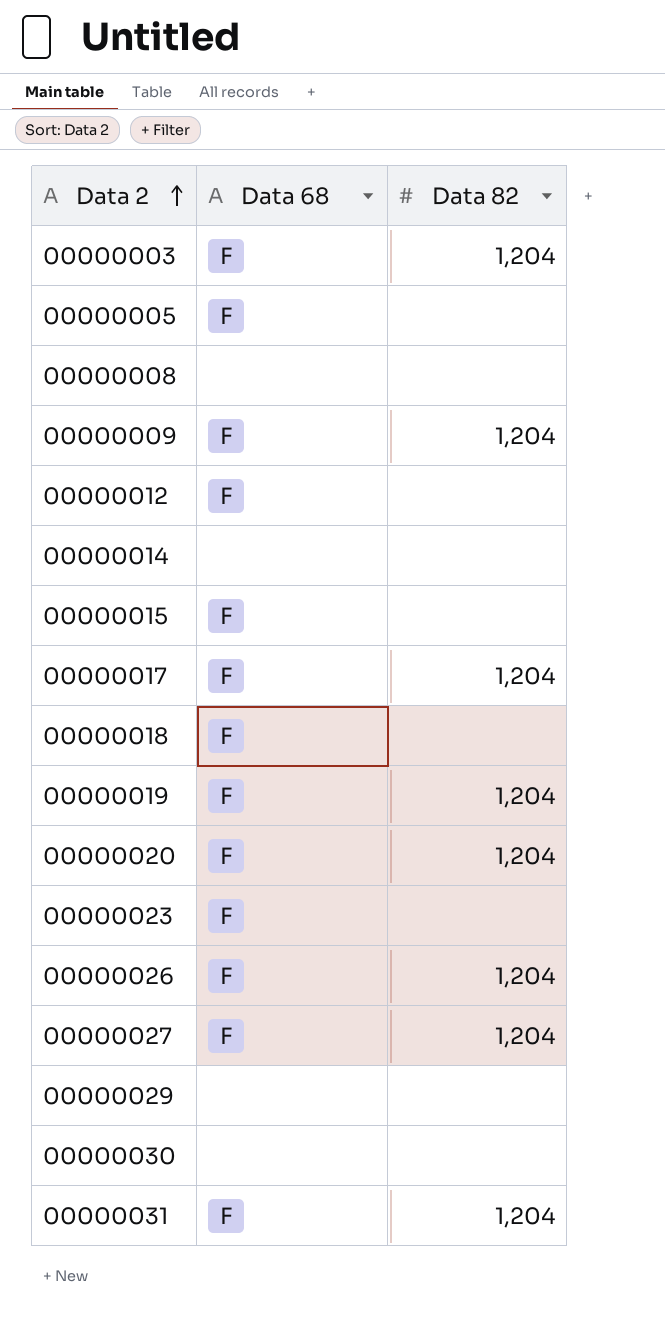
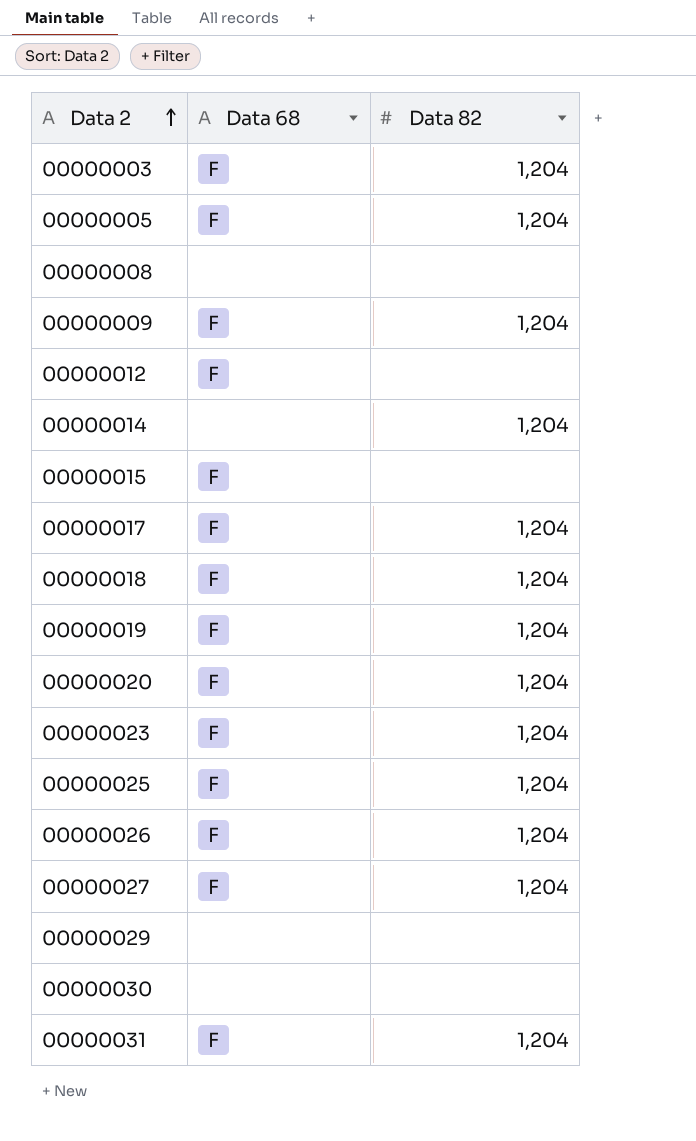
00000005 | Data 82: none -> 1,204
00000014 | Data 82: none -> 1,204
00000018 | Data 82: none -> 1,204
00000023 | Data 82: none -> 1,204
row 00000025: none -> F | 1,204

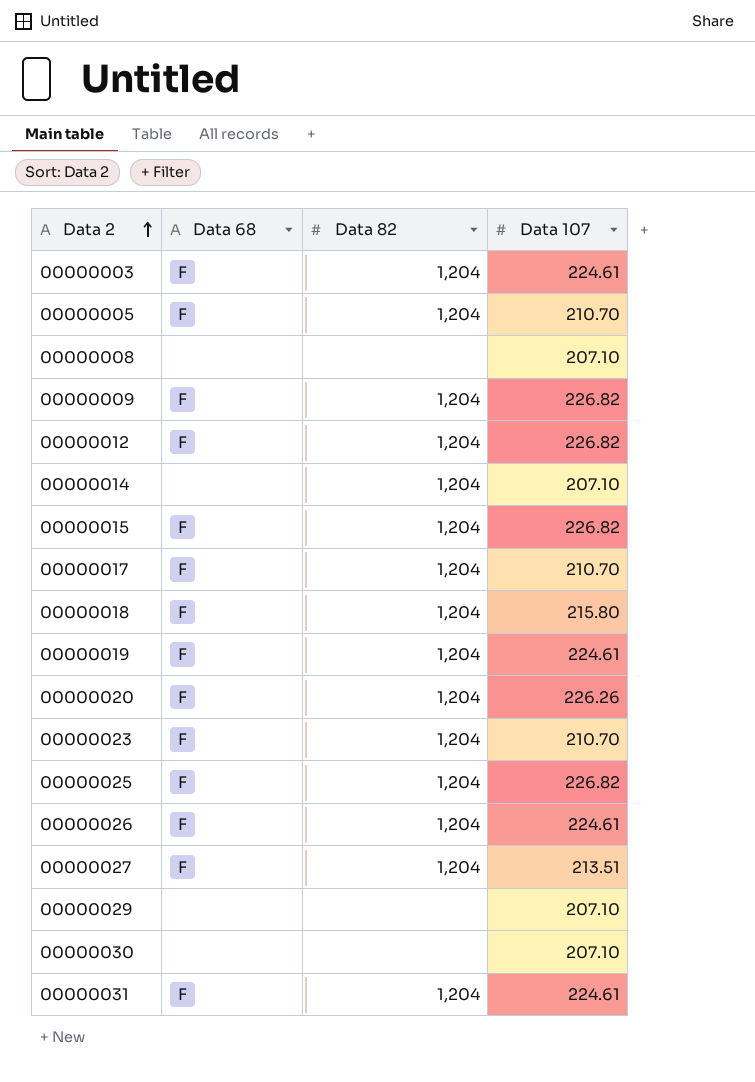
column Data 107 | position: none -> 4
00000012 | Data 82: none -> 1,204
00000015 | Data 82: none -> 1,204

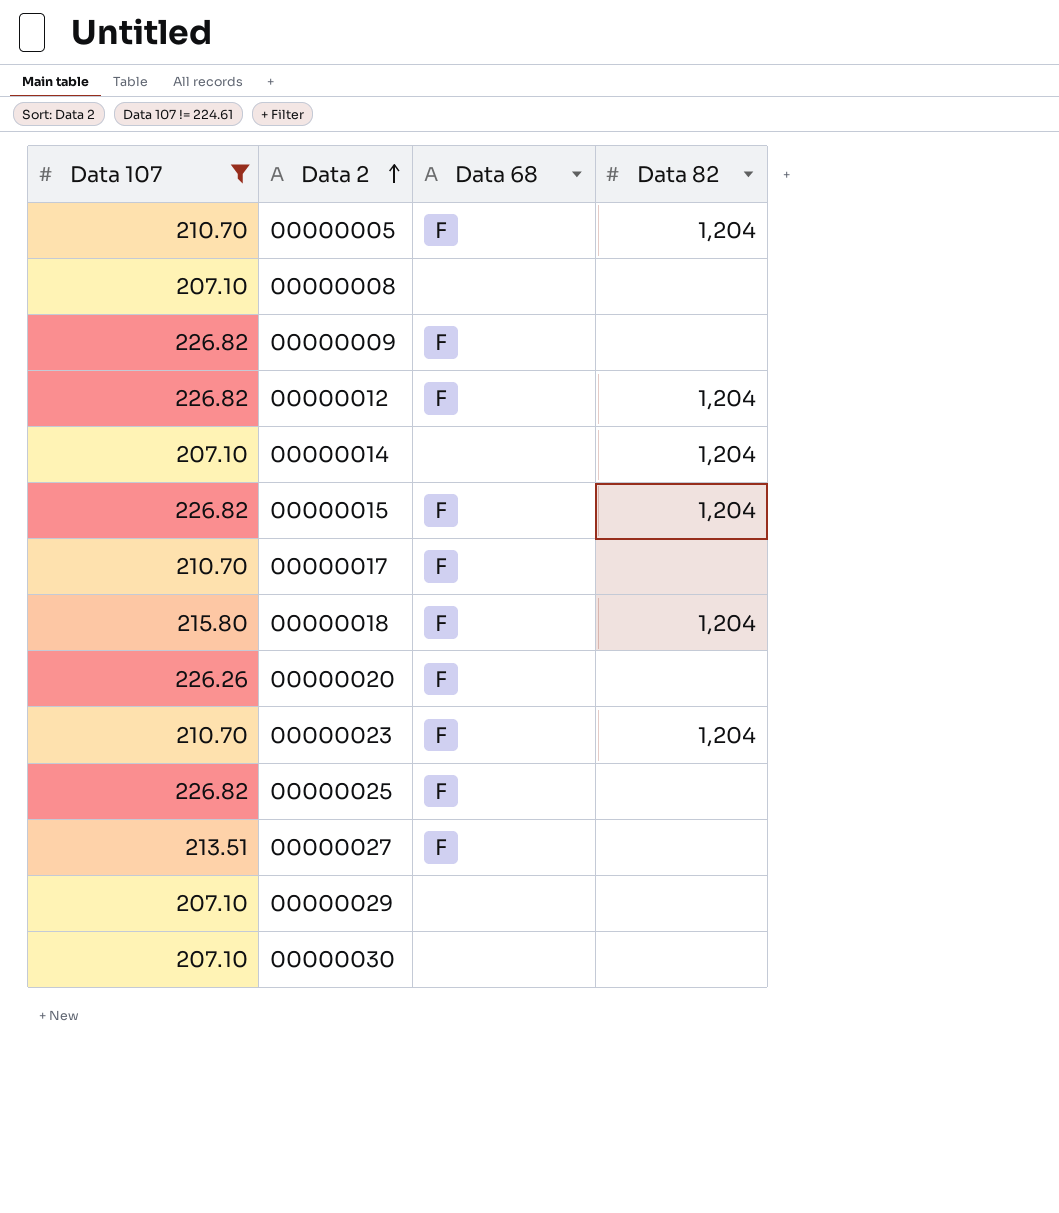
filter: none -> Data 107 != 224.61
column Data 107 | position: 4 -> 1
00000009 | Data 82: 1,204 -> none
00000017 | Data 82: 1,204 -> none
00000020 | Data 82: 1,204 -> none
00000025 | Data 82: 1,204 -> none
00000027 | Data 82: 1,204 -> none

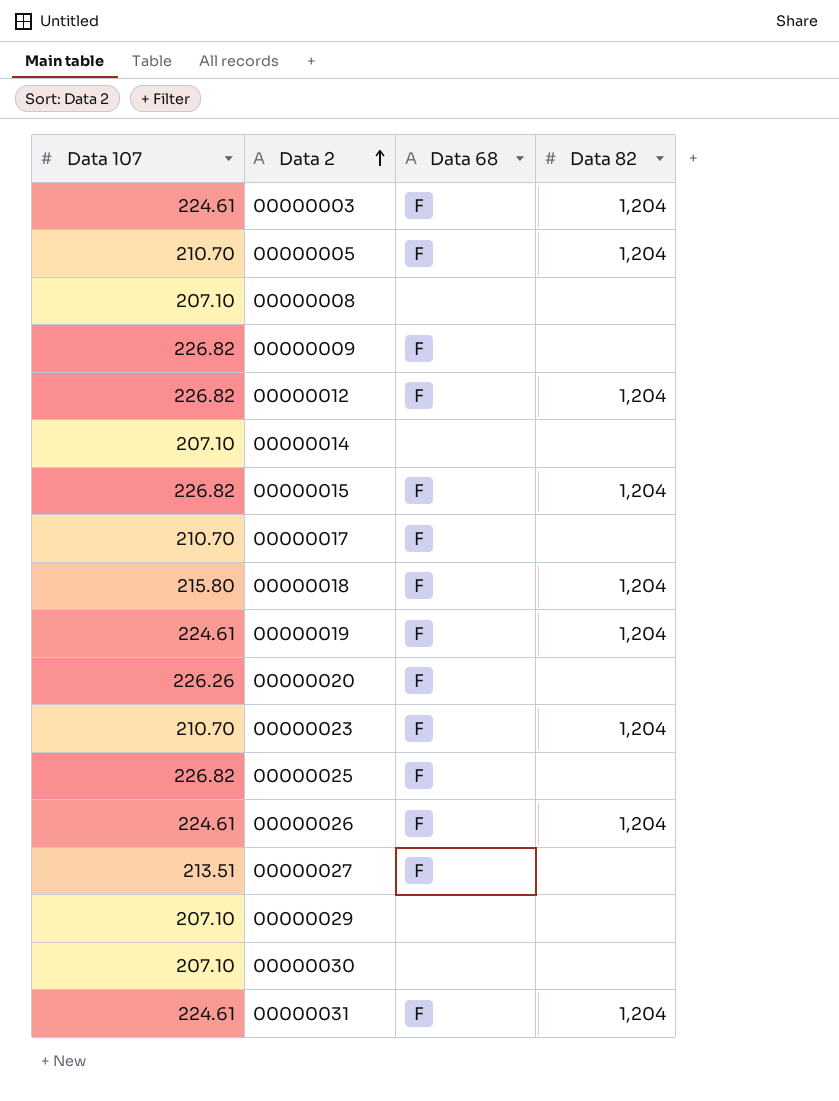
filter: Data 107 != 224.61 -> none
00000014 | Data 82: 1,204 -> none

